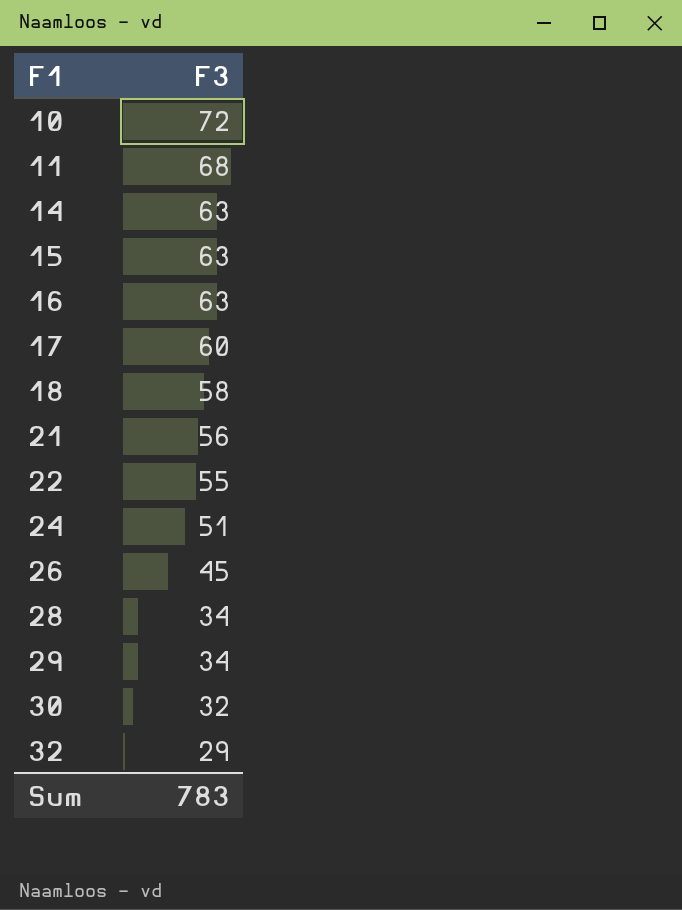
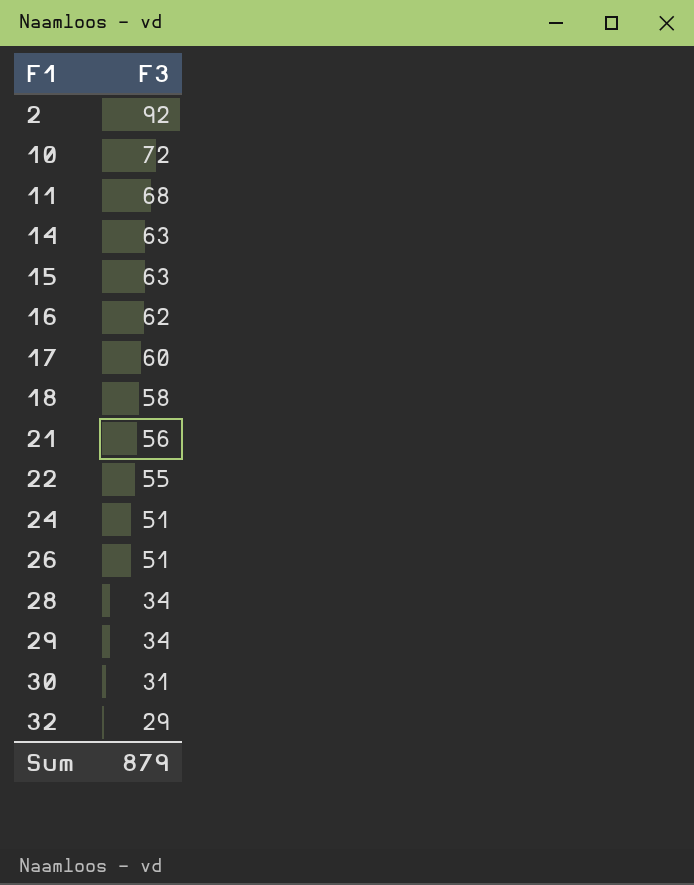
row 2: none -> 92
16 | F3: 63 -> 62
26 | F3: 45 -> 51
30 | F3: 32 -> 31
Sum | F3: 783 -> 879

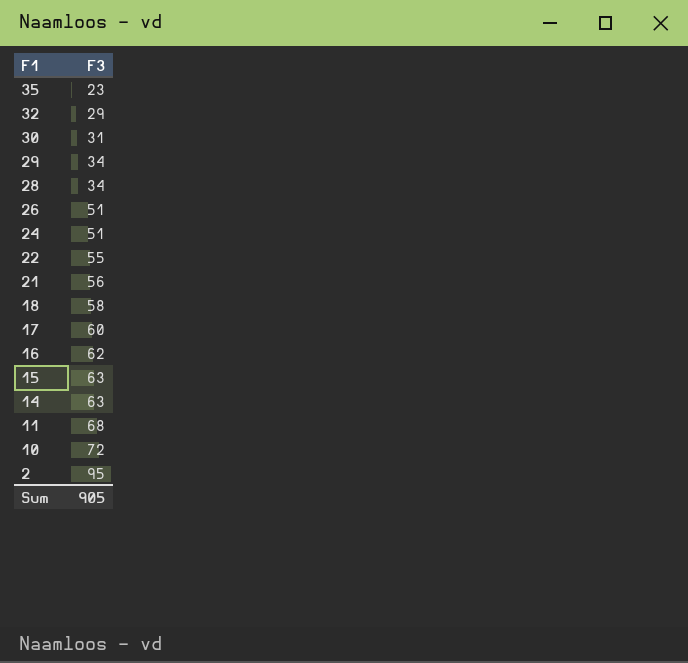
row order: F1 ascending -> F1 descending
row 35: none -> 23
2 | F3: 92 -> 95
Sum | F3: 879 -> 905

